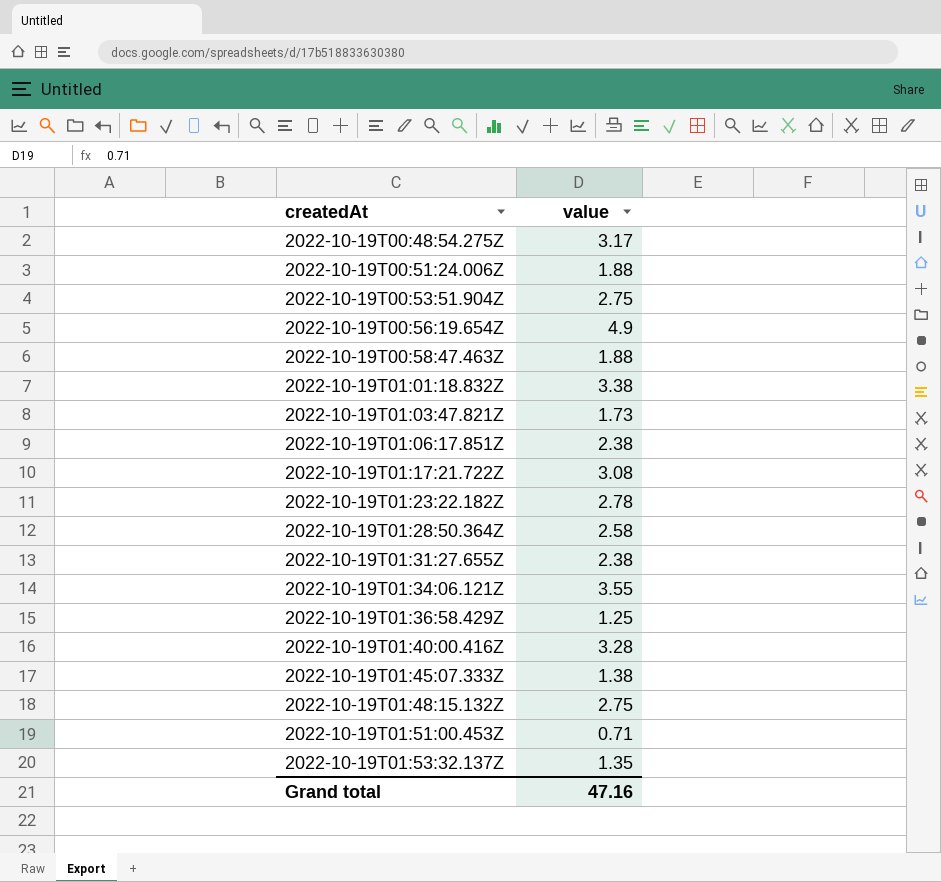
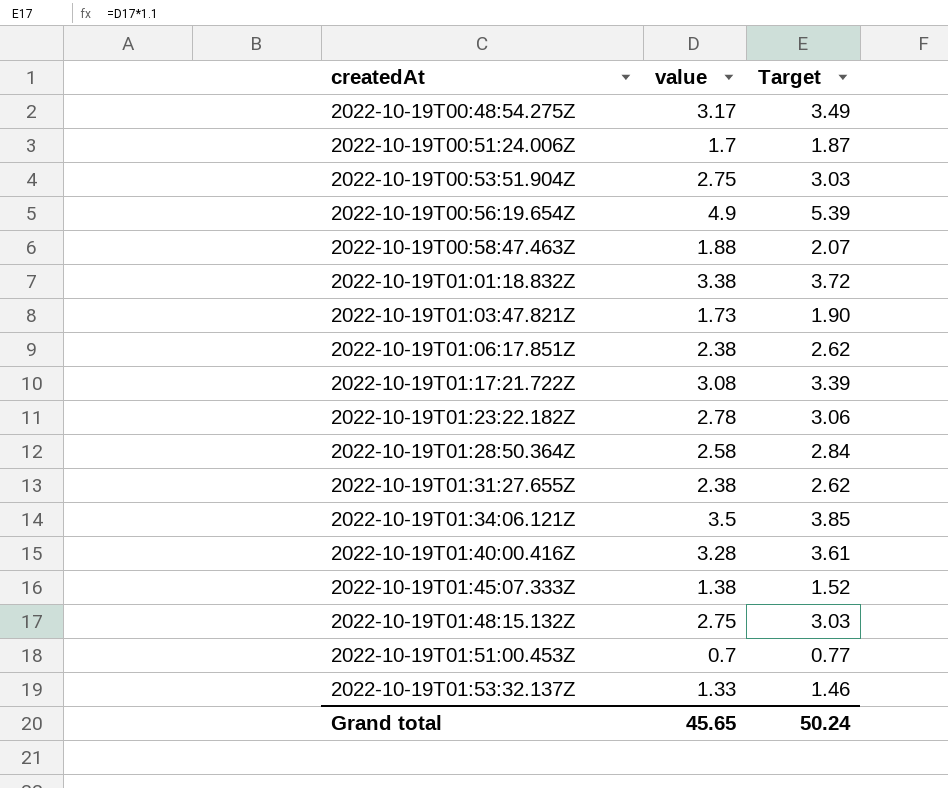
column Target | formula: none -> [value] * 1.1
row 2022-10-19T01:36:58.429Z: 1.25 -> none
2022-10-19T00:51:24.006Z | value: 1.88 -> 1.7
2022-10-19T01:34:06.121Z | value: 3.55 -> 3.5
2022-10-19T01:51:00.453Z | value: 0.71 -> 0.7
2022-10-19T01:53:32.137Z | value: 1.35 -> 1.33
Grand total | value: 47.16 -> 45.65

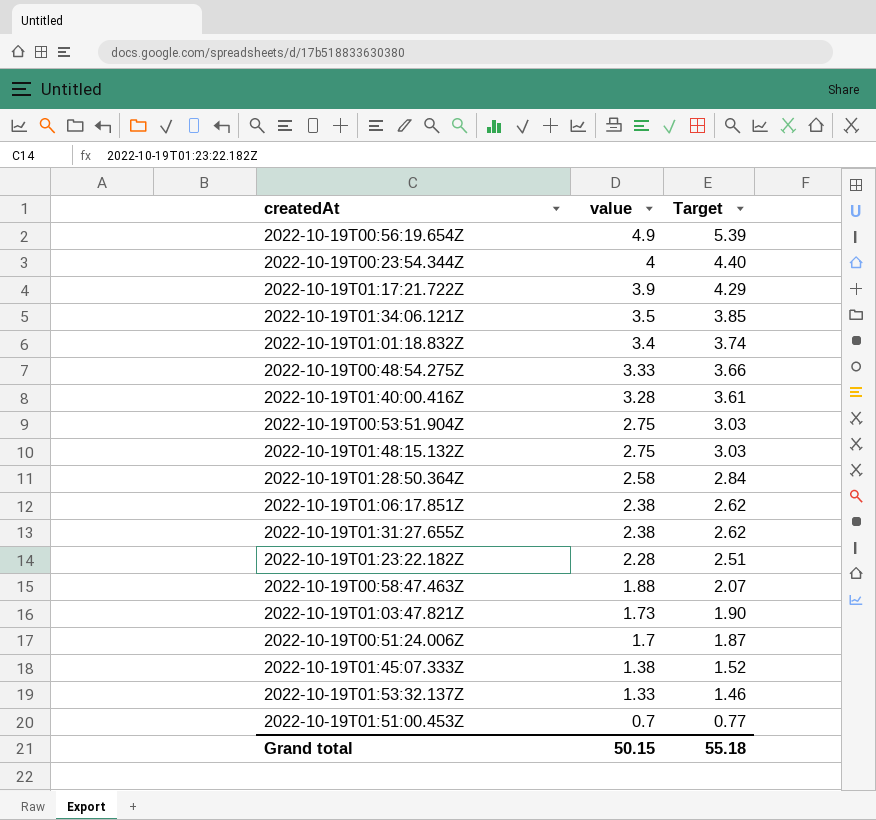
row order: createdAt ascending -> value descending
row 2022-10-19T00:23:54.344Z: none -> 4 | 4.40
2022-10-19T01:17:21.722Z | value: 3.08 -> 3.9
2022-10-19T01:17:21.722Z | Target: 3.39 -> 4.29
2022-10-19T01:01:18.832Z | value: 3.38 -> 3.4
2022-10-19T01:01:18.832Z | Target: 3.72 -> 3.74
2022-10-19T00:48:54.275Z | value: 3.17 -> 3.33
2022-10-19T00:48:54.275Z | Target: 3.49 -> 3.66
2022-10-19T01:23:22.182Z | value: 2.78 -> 2.28
2022-10-19T01:23:22.182Z | Target: 3.06 -> 2.51
Grand total | value: 45.65 -> 50.15
Grand total | Target: 50.24 -> 55.18

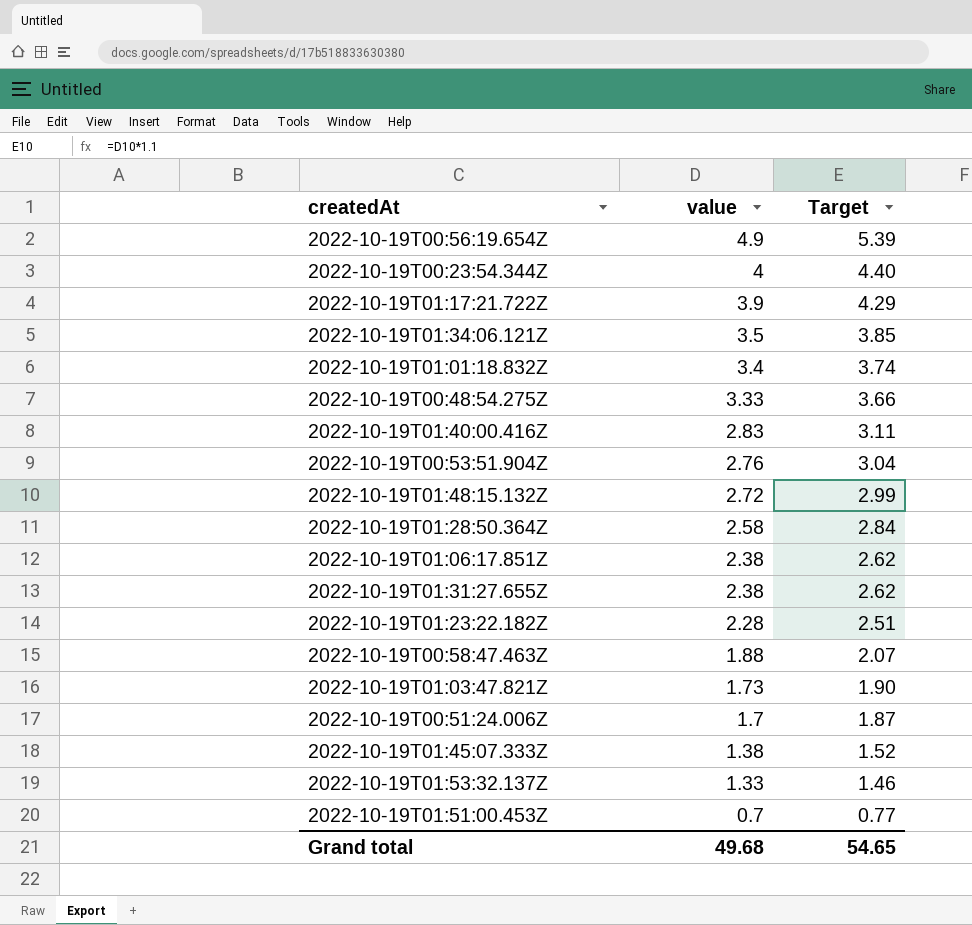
2022-10-19T01:40:00.416Z | value: 3.28 -> 2.83
2022-10-19T01:40:00.416Z | Target: 3.61 -> 3.11
2022-10-19T00:53:51.904Z | value: 2.75 -> 2.76
2022-10-19T00:53:51.904Z | Target: 3.03 -> 3.04
2022-10-19T01:48:15.132Z | value: 2.75 -> 2.72
2022-10-19T01:48:15.132Z | Target: 3.03 -> 2.99
Grand total | value: 50.15 -> 49.68
Grand total | Target: 55.18 -> 54.65

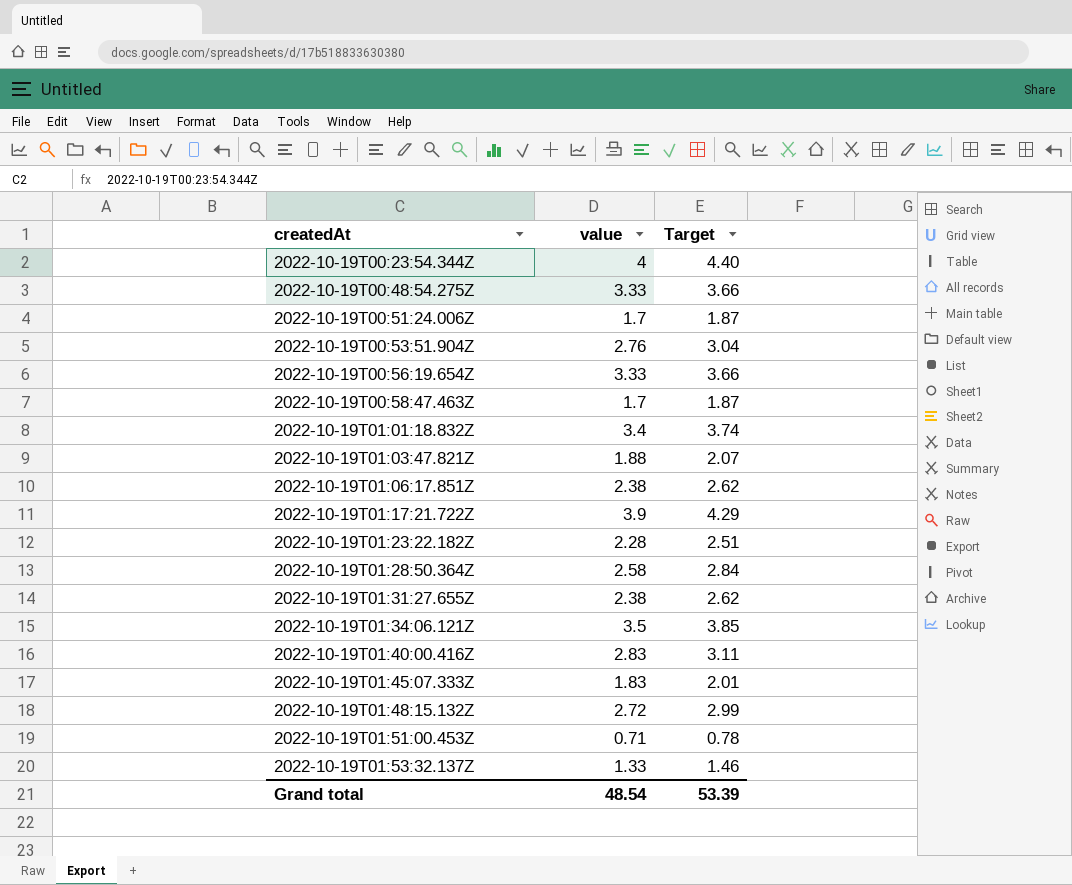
row order: value descending -> createdAt ascending
2022-10-19T00:56:19.654Z | value: 4.9 -> 3.33
2022-10-19T00:56:19.654Z | Target: 5.39 -> 3.66
2022-10-19T00:58:47.463Z | value: 1.88 -> 1.7
2022-10-19T00:58:47.463Z | Target: 2.07 -> 1.87
2022-10-19T01:03:47.821Z | value: 1.73 -> 1.88
2022-10-19T01:03:47.821Z | Target: 1.90 -> 2.07
2022-10-19T01:45:07.333Z | value: 1.38 -> 1.83
2022-10-19T01:45:07.333Z | Target: 1.52 -> 2.01
2022-10-19T01:51:00.453Z | value: 0.7 -> 0.71
2022-10-19T01:51:00.453Z | Target: 0.77 -> 0.78
Grand total | value: 49.68 -> 48.54
Grand total | Target: 54.65 -> 53.39

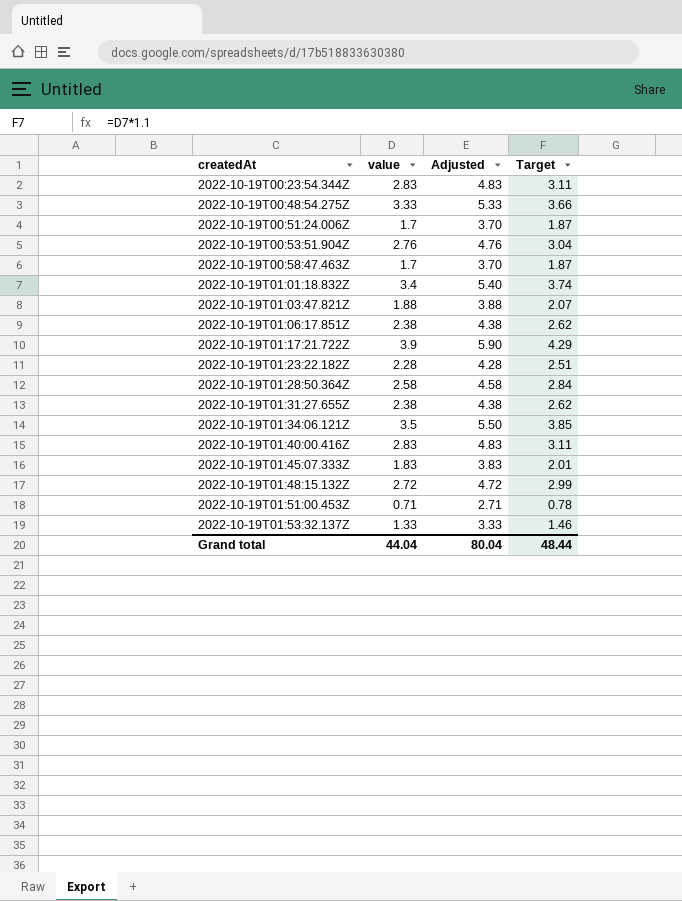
column Adjusted | formula: none -> [value] + 2
row 2022-10-19T00:56:19.654Z: 3.33 | 3.66 -> none
2022-10-19T00:23:54.344Z | value: 4 -> 2.83
2022-10-19T00:23:54.344Z | Target: 4.40 -> 3.11
Grand total | value: 48.54 -> 44.04
Grand total | Target: 53.39 -> 48.44

